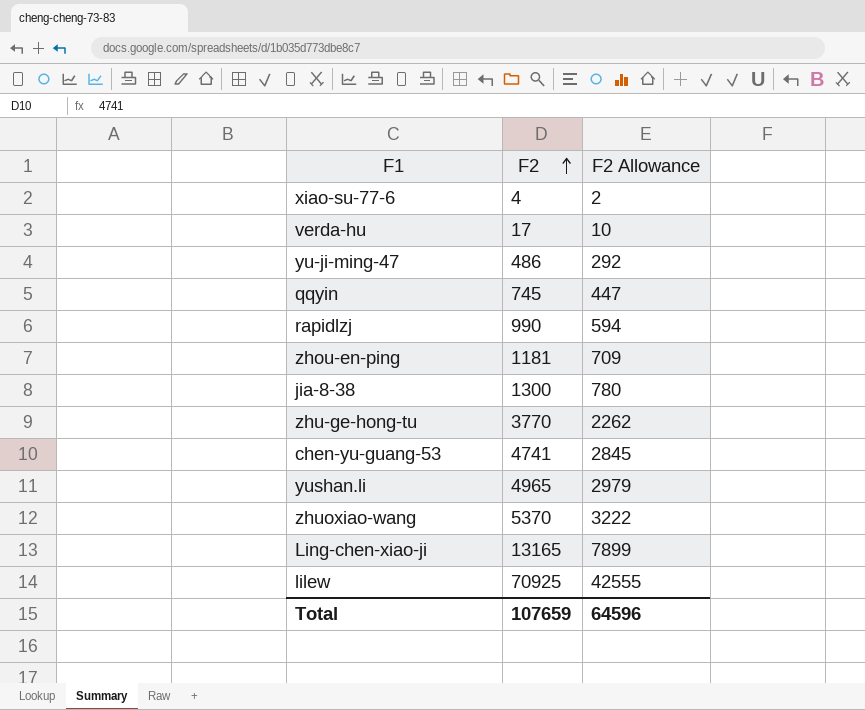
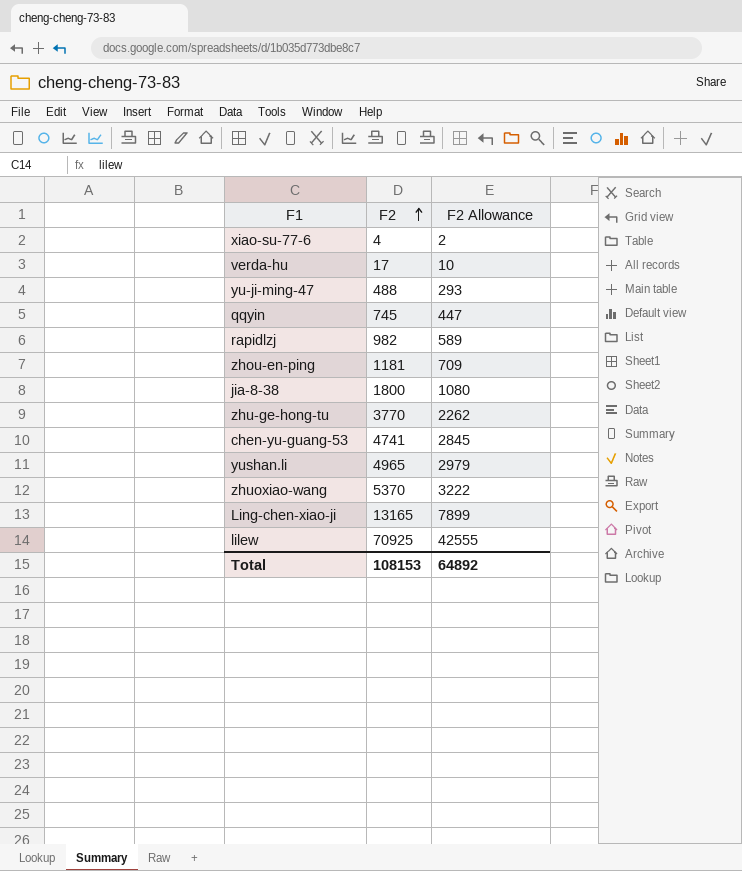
yu-ji-ming-47 | F2: 486 -> 488
yu-ji-ming-47 | F2 Allowance: 292 -> 293
rapidlzj | F2: 990 -> 982
rapidlzj | F2 Allowance: 594 -> 589
jia-8-38 | F2: 1300 -> 1800
jia-8-38 | F2 Allowance: 780 -> 1080
Total | F2: 107659 -> 108153
Total | F2 Allowance: 64596 -> 64892

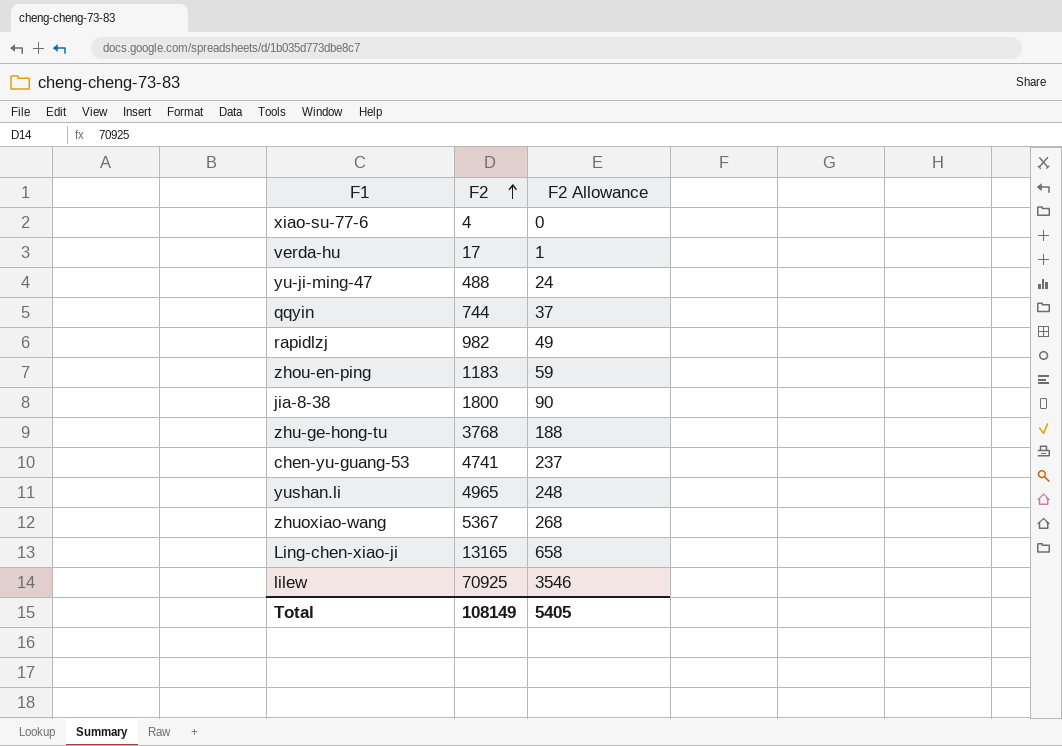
column F2 Allowance | formula: [F2] * 0.6 -> [F2] * 0.05
qqyin | F2: 745 -> 744
zhou-en-ping | F2: 1181 -> 1183
zhu-ge-hong-tu | F2: 3770 -> 3768
zhuoxiao-wang | F2: 5370 -> 5367
Total | F2: 108153 -> 108149
Total | F2 Allowance: 64892 -> 5405

